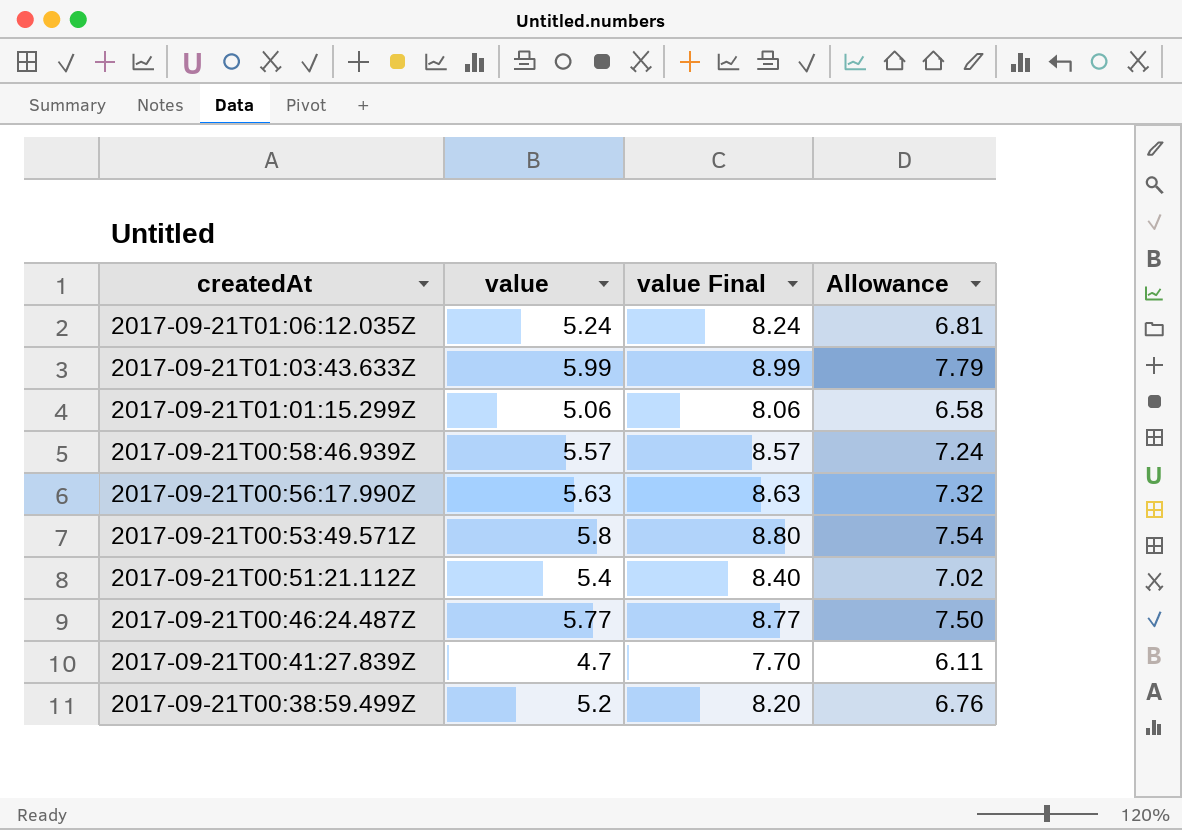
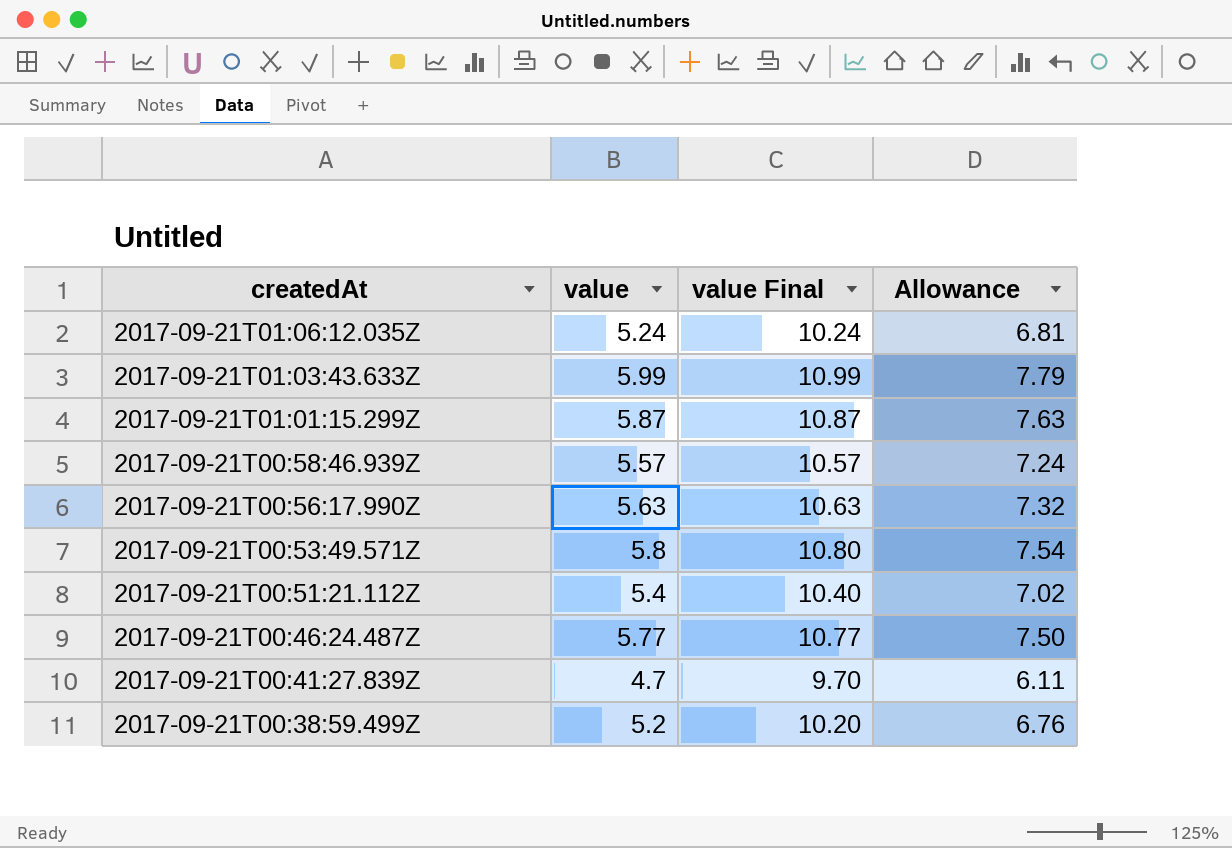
column value Final | formula: [value] + 3 -> [value] + 5
2017-09-21T01:01:15.299Z | value: 5.06 -> 5.87
2017-09-21T01:01:15.299Z | Allowance: 6.58 -> 7.63

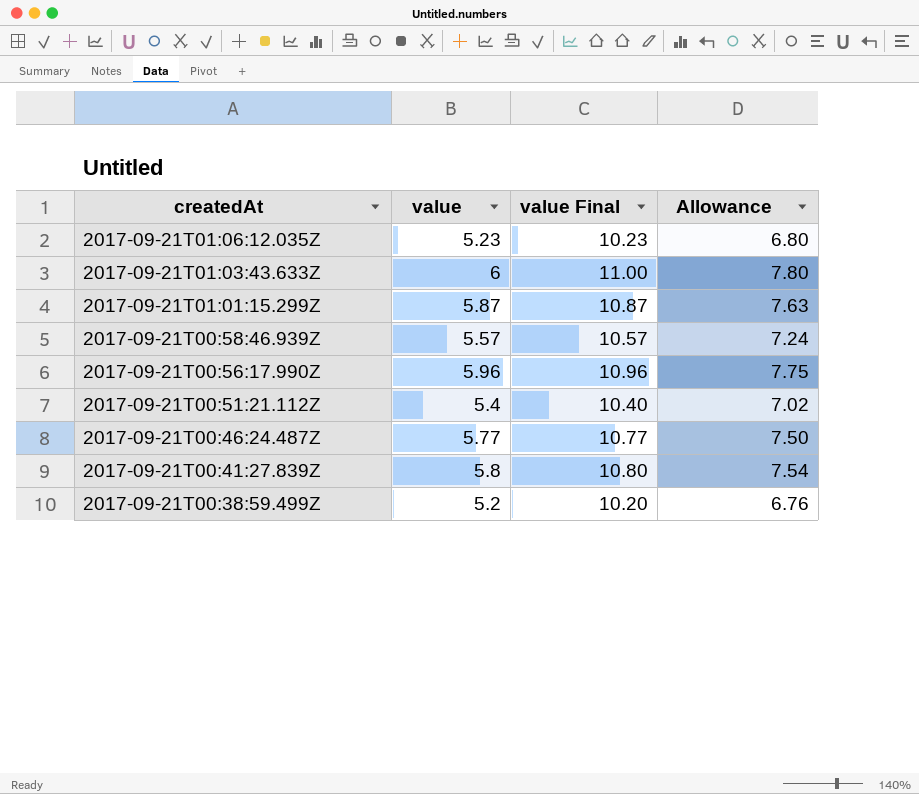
row 2017-09-21T00:53:49.571Z: 5.8 | 10.80 | 7.54 -> none
2017-09-21T01:06:12.035Z | value: 5.24 -> 5.23
2017-09-21T01:06:12.035Z | value Final: 10.24 -> 10.23
2017-09-21T01:06:12.035Z | Allowance: 6.81 -> 6.80
2017-09-21T01:03:43.633Z | value: 5.99 -> 6
2017-09-21T01:03:43.633Z | value Final: 10.99 -> 11.00
2017-09-21T01:03:43.633Z | Allowance: 7.79 -> 7.80
2017-09-21T00:56:17.990Z | value: 5.63 -> 5.96
2017-09-21T00:56:17.990Z | value Final: 10.63 -> 10.96
2017-09-21T00:56:17.990Z | Allowance: 7.32 -> 7.75
2017-09-21T00:41:27.839Z | value: 4.7 -> 5.8
2017-09-21T00:41:27.839Z | value Final: 9.70 -> 10.80
2017-09-21T00:41:27.839Z | Allowance: 6.11 -> 7.54

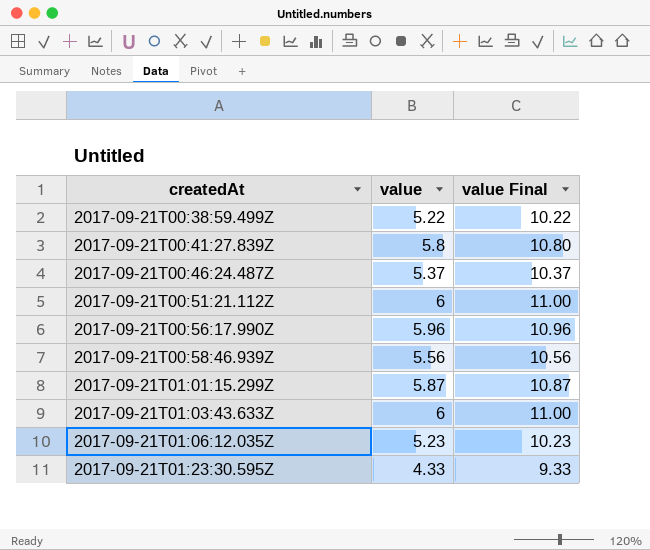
row order: createdAt descending -> createdAt ascending
column Allowance | formula: [value] * 1.3 -> none
2017-09-21T00:38:59.499Z | value: 5.2 -> 5.22
2017-09-21T00:38:59.499Z | value Final: 10.20 -> 10.22
2017-09-21T00:46:24.487Z | value: 5.77 -> 5.37
2017-09-21T00:46:24.487Z | value Final: 10.77 -> 10.37
2017-09-21T00:51:21.112Z | value: 5.4 -> 6
2017-09-21T00:51:21.112Z | value Final: 10.40 -> 11.00
2017-09-21T00:58:46.939Z | value: 5.57 -> 5.56
2017-09-21T00:58:46.939Z | value Final: 10.57 -> 10.56
row 2017-09-21T01:23:30.595Z: none -> 4.33 | 9.33

